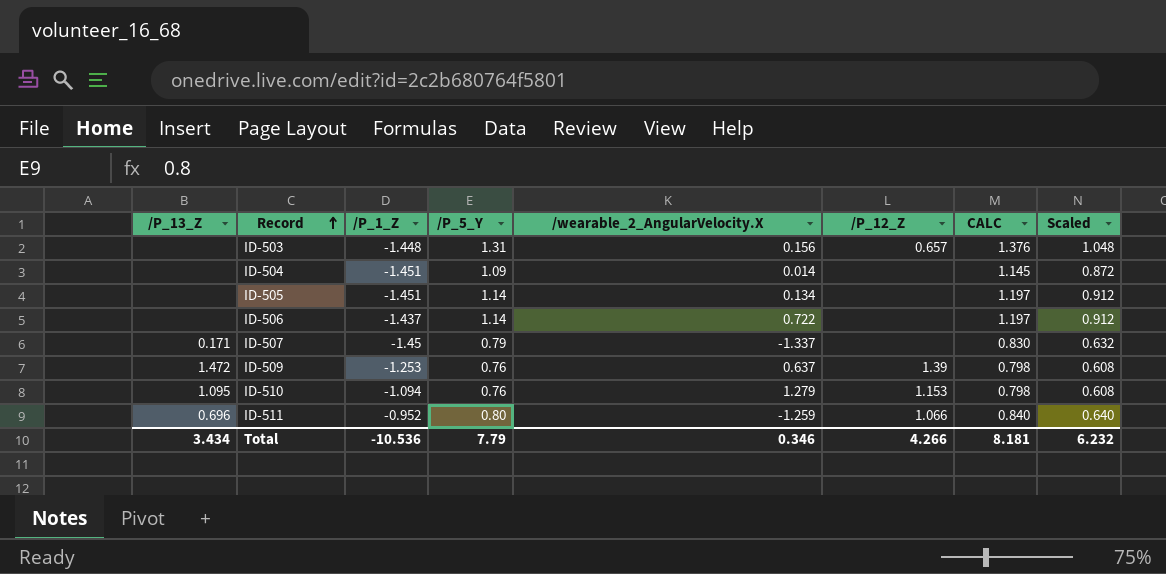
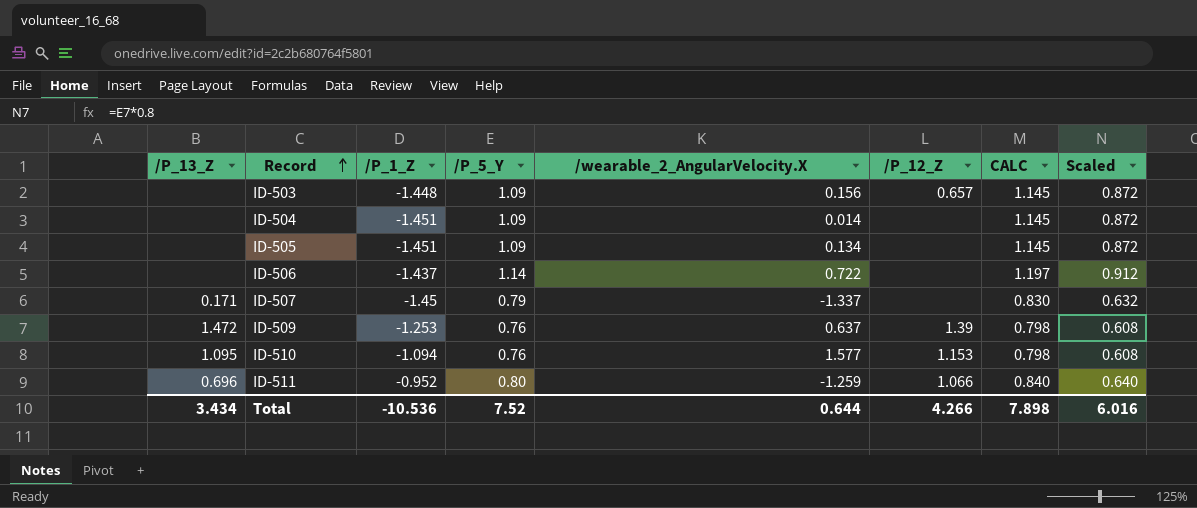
ID-503 | /P_5_Y: 1.31 -> 1.09
ID-503 | CALC: 1.376 -> 1.145
ID-503 | Scaled: 1.048 -> 0.872
ID-505 | /P_5_Y: 1.14 -> 1.09
ID-505 | CALC: 1.197 -> 1.145
ID-505 | Scaled: 0.912 -> 0.872
ID-510 | /wearable_2_AngularVelocity.X: 1.279 -> 1.577
Total | /P_5_Y: 7.79 -> 7.52
Total | /wearable_2_AngularVelocity.X: 0.346 -> 0.644
Total | CALC: 8.181 -> 7.898
Total | Scaled: 6.232 -> 6.016

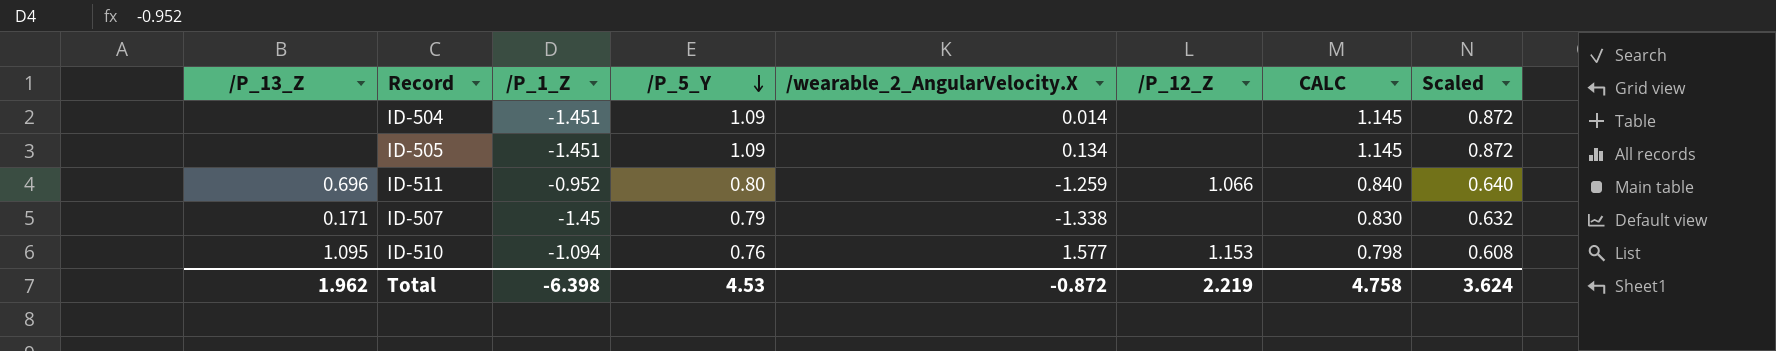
row order: Record ascending -> /P_5_Y descending
row ID-503: none | -1.448 | 1.09 | 0.156 | 0.657 | 1.145 | 0.872 -> none
row ID-506: none | -1.437 | 1.14 | 0.722 | none | 1.197 | 0.912 -> none
row ID-509: 1.472 | -1.253 | 0.76 | 0.637 | 1.39 | 0.798 | 0.608 -> none
ID-507 | /wearable_2_AngularVelocity.X: -1.337 -> -1.338
Total | /P_13_Z: 3.434 -> 1.962
Total | /P_1_Z: -10.536 -> -6.398
Total | /P_5_Y: 7.52 -> 4.53
Total | /wearable_2_AngularVelocity.X: 0.644 -> -0.872
Total | /P_12_Z: 4.266 -> 2.219
Total | CALC: 7.898 -> 4.758
Total | Scaled: 6.016 -> 3.624

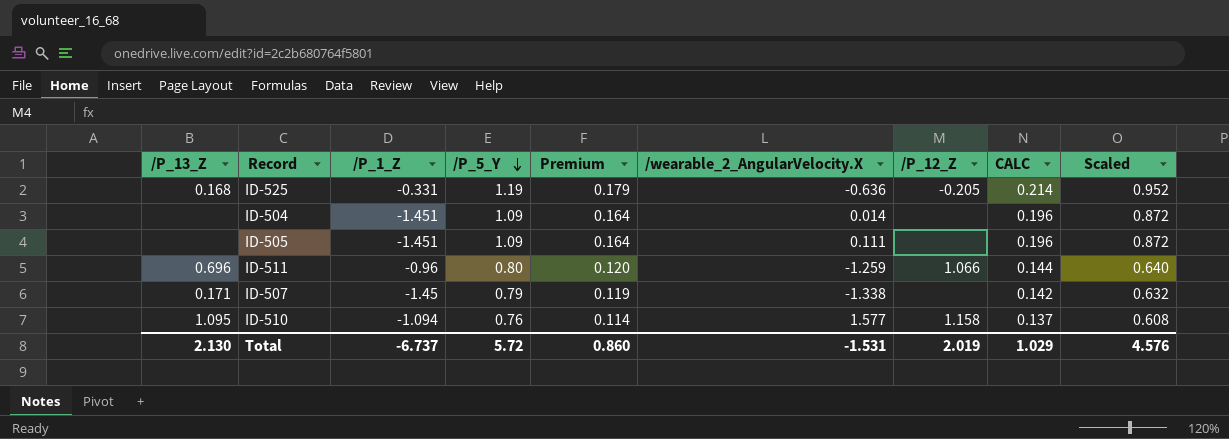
column Premium | formula: none -> [/P_5_Y] * 0.15
column CALC | formula: [/P_5_Y] * 1.05 -> [/P_5_Y] * 0.18
row ID-525: none -> 0.168 | -0.331 | 1.19 | 0.179 | -0.636 | -0.205 | 0.214 | 0.952
ID-505 | /wearable_2_AngularVelocity.X: 0.134 -> 0.111
ID-511 | /P_1_Z: -0.952 -> -0.96
ID-510 | /P_12_Z: 1.153 -> 1.158
Total | /P_13_Z: 1.962 -> 2.130
Total | /P_1_Z: -6.398 -> -6.737
Total | /P_5_Y: 4.53 -> 5.72
Total | /wearable_2_AngularVelocity.X: -0.872 -> -1.531
Total | /P_12_Z: 2.219 -> 2.019
Total | CALC: 4.758 -> 1.029
Total | Scaled: 3.624 -> 4.576

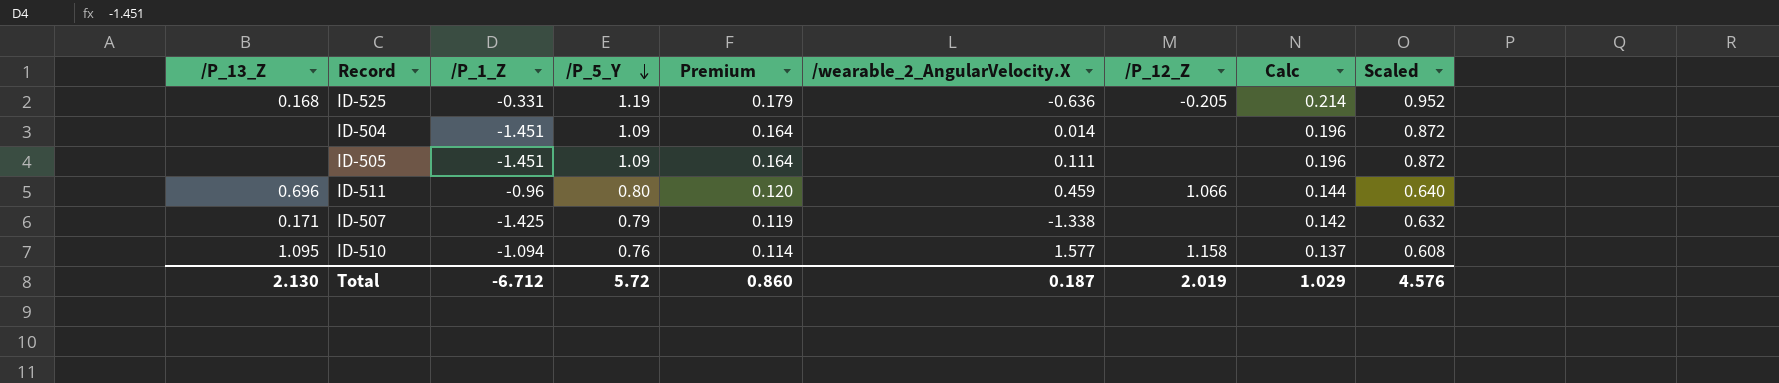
column name: CALC -> Calc
ID-511 | /wearable_2_AngularVelocity.X: -1.259 -> 0.459
ID-507 | /P_1_Z: -1.45 -> -1.425
Total | /P_1_Z: -6.737 -> -6.712
Total | /wearable_2_AngularVelocity.X: -1.531 -> 0.187

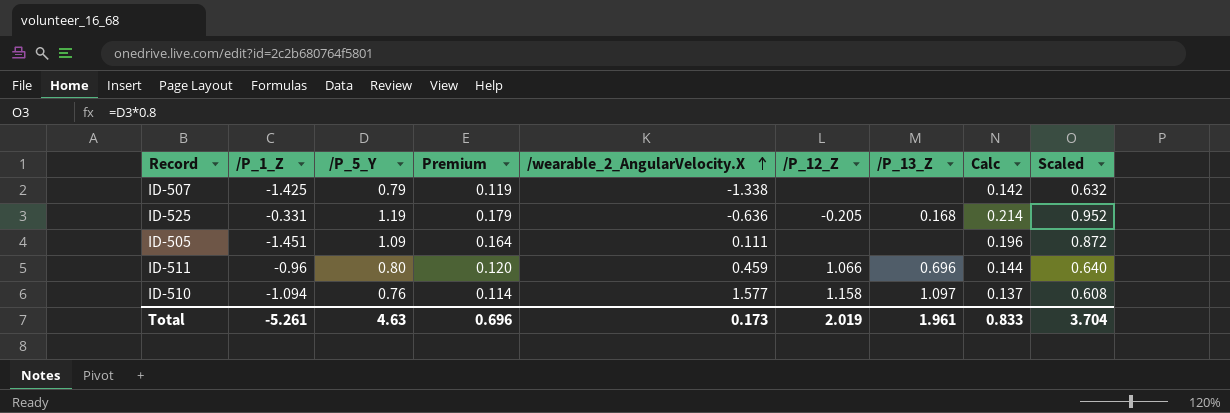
row order: /P_5_Y descending -> /wearable_2_AngularVelocity.X ascending
column /P_13_Z | position: 1 -> 7
row ID-504: none | -1.451 | 1.09 | 0.164 | 0.014 | none | 0.196 | 0.872 -> none
ID-507 | /P_13_Z: 0.171 -> none
ID-510 | /P_13_Z: 1.095 -> 1.097
Total | /P_1_Z: -6.712 -> -5.261
Total | /P_5_Y: 5.72 -> 4.63
Total | Premium: 0.860 -> 0.696
Total | /wearable_2_AngularVelocity.X: 0.187 -> 0.173
Total | /P_13_Z: 2.130 -> 1.961
Total | Calc: 1.029 -> 0.833
Total | Scaled: 4.576 -> 3.704

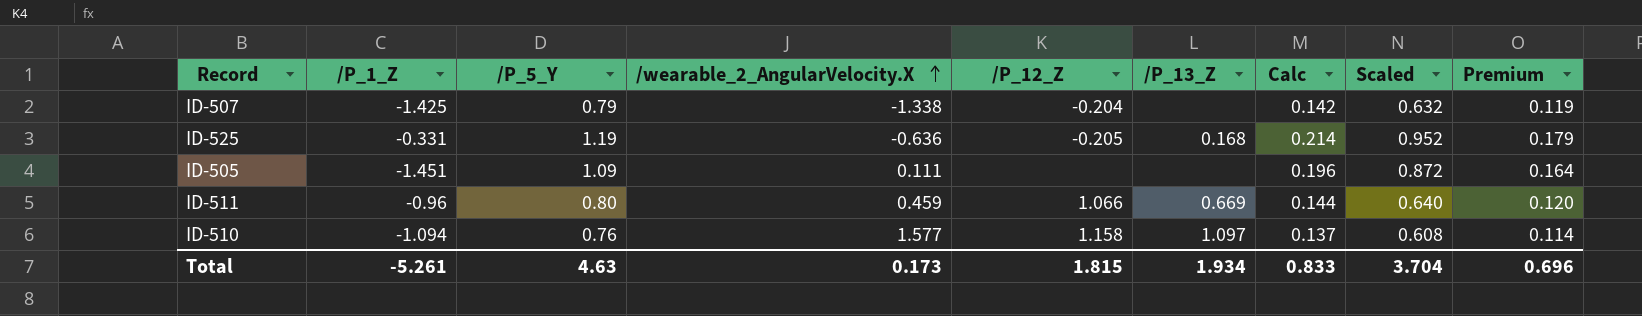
column Premium | position: 4 -> 9
ID-507 | /P_12_Z: none -> -0.204
ID-511 | /P_13_Z: 0.696 -> 0.669
Total | /P_12_Z: 2.019 -> 1.815
Total | /P_13_Z: 1.961 -> 1.934

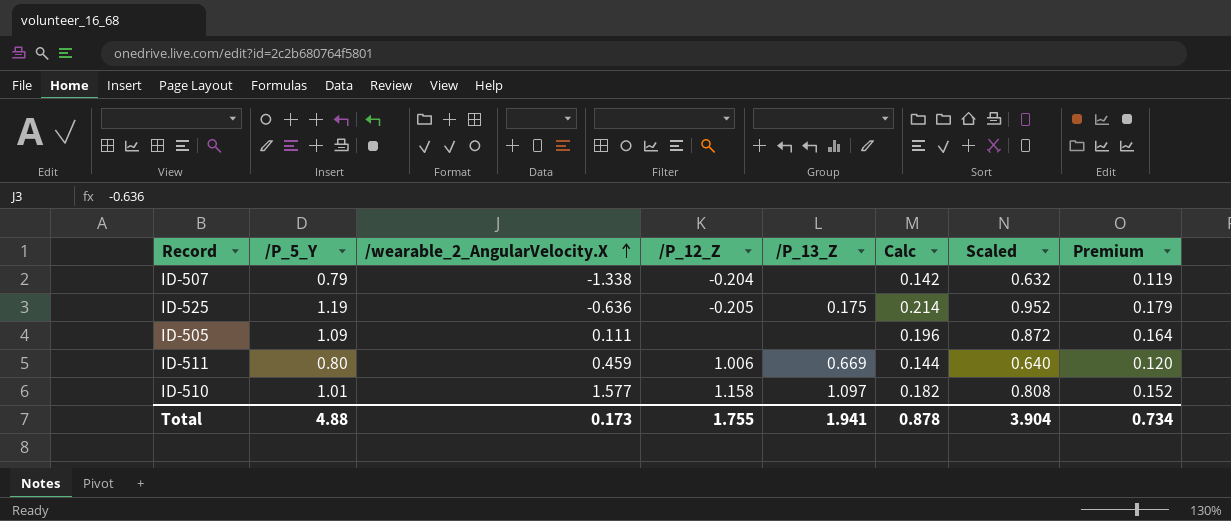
column /P_1_Z | position: 2 -> none
ID-525 | /P_13_Z: 0.168 -> 0.175
ID-511 | /P_12_Z: 1.066 -> 1.006
ID-510 | /P_5_Y: 0.76 -> 1.01
ID-510 | Calc: 0.137 -> 0.182
ID-510 | Scaled: 0.608 -> 0.808
ID-510 | Premium: 0.114 -> 0.152
Total | /P_5_Y: 4.63 -> 4.88
Total | /P_12_Z: 1.815 -> 1.755
Total | /P_13_Z: 1.934 -> 1.941
Total | Calc: 0.833 -> 0.878
Total | Scaled: 3.704 -> 3.904
Total | Premium: 0.696 -> 0.734

